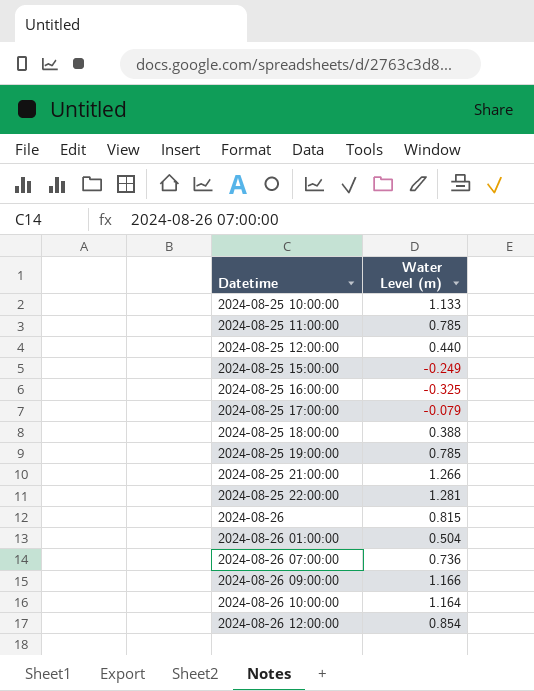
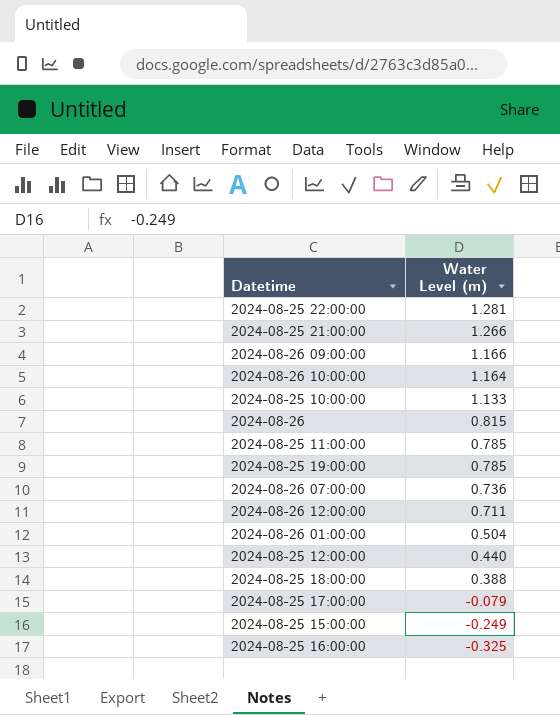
row order: Datetime ascending -> Water Level (m) descending
2024-08-26 12:00:00 | Water Level (m): 0.854 -> 0.711

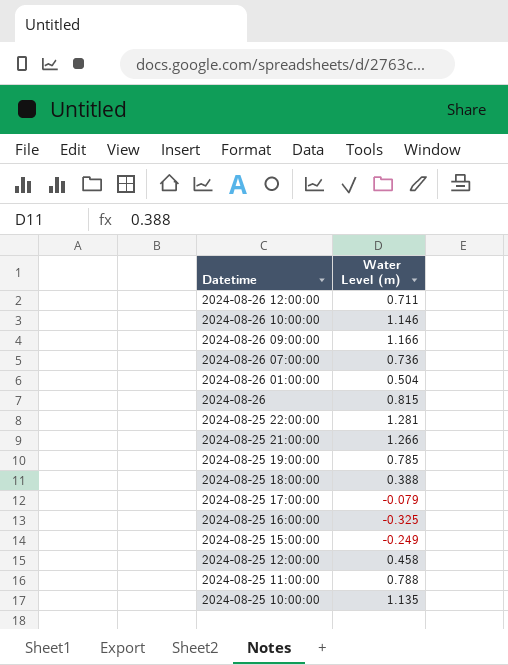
row order: Water Level (m) descending -> Datetime descending
2024-08-26 10:00:00 | Water Level (m): 1.164 -> 1.146
2024-08-25 12:00:00 | Water Level (m): 0.440 -> 0.458
2024-08-25 11:00:00 | Water Level (m): 0.785 -> 0.788
2024-08-25 10:00:00 | Water Level (m): 1.133 -> 1.135

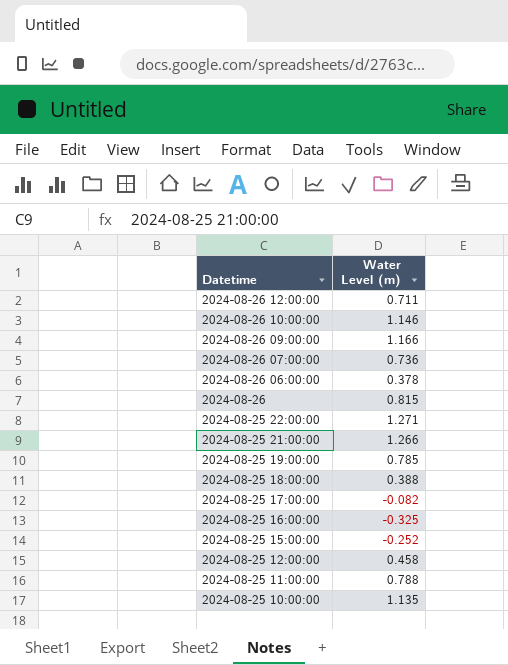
row 2024-08-26 01:00:00: 0.504 -> none
row 2024-08-26 06:00:00: none -> 0.378
2024-08-25 22:00:00 | Water Level (m): 1.281 -> 1.271
2024-08-25 17:00:00 | Water Level (m): -0.079 -> -0.082
2024-08-25 15:00:00 | Water Level (m): -0.249 -> -0.252

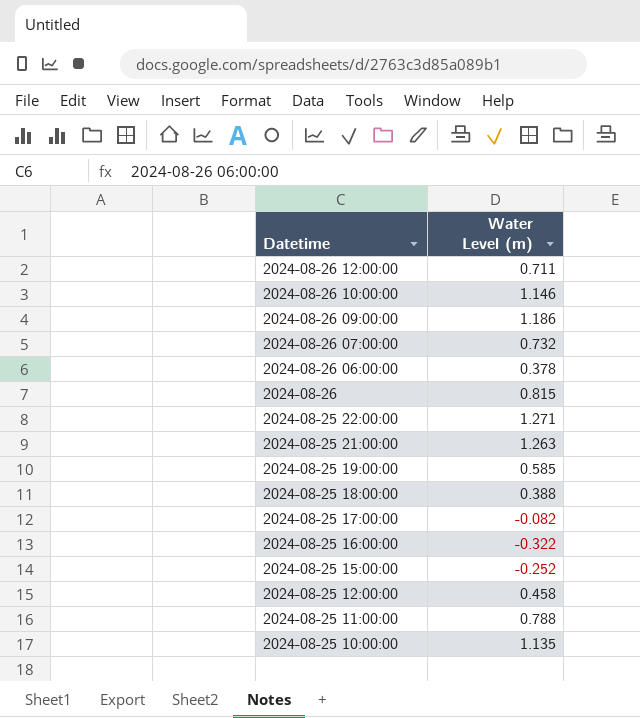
2024-08-26 09:00:00 | Water Level (m): 1.166 -> 1.186
2024-08-26 07:00:00 | Water Level (m): 0.736 -> 0.732
2024-08-25 21:00:00 | Water Level (m): 1.266 -> 1.263
2024-08-25 19:00:00 | Water Level (m): 0.785 -> 0.585
2024-08-25 16:00:00 | Water Level (m): -0.325 -> -0.322

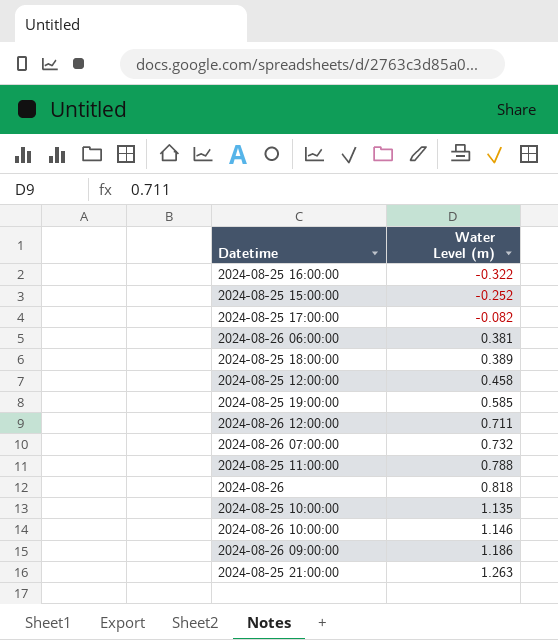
row order: Datetime descending -> Water Level (m) ascending
row 2024-08-25 22:00:00: 1.271 -> none
2024-08-26 06:00:00 | Water Level (m): 0.378 -> 0.381
2024-08-25 18:00:00 | Water Level (m): 0.388 -> 0.389
2024-08-26 | Water Level (m): 0.815 -> 0.818

